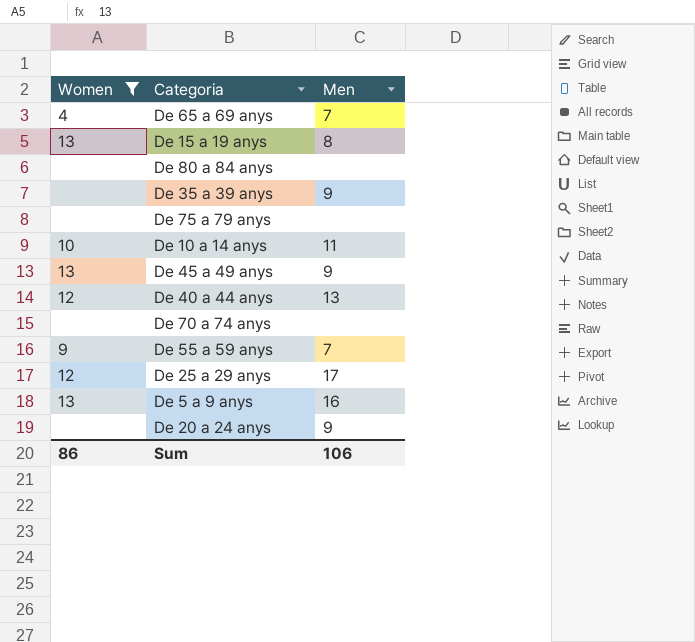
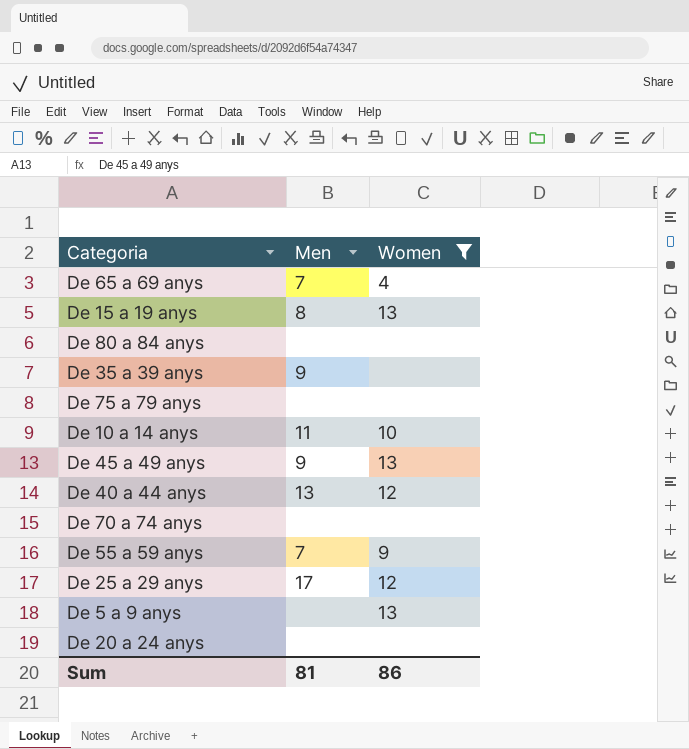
column Women | position: 1 -> 3
De 5 a 9 anys | Men: 16 -> none
De 20 a 24 anys | Men: 9 -> none
Sum | Men: 106 -> 81

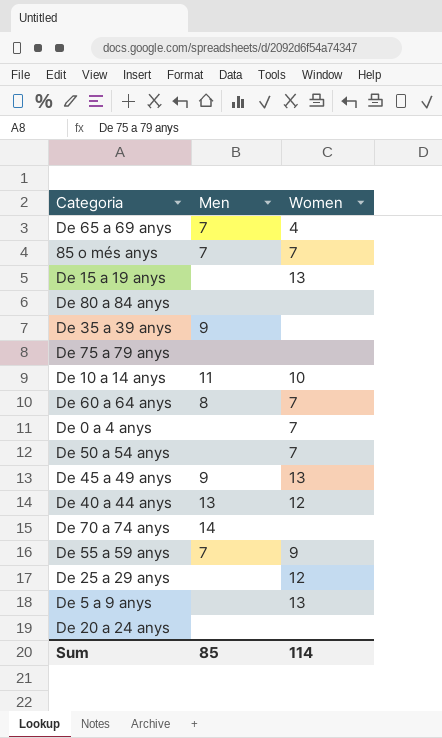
filter: Women != 7 -> none
De 15 a 19 anys | Men: 8 -> none
De 70 a 74 anys | Men: none -> 14
De 25 a 29 anys | Men: 17 -> none
Sum | Men: 81 -> 85
Sum | Women: 86 -> 114

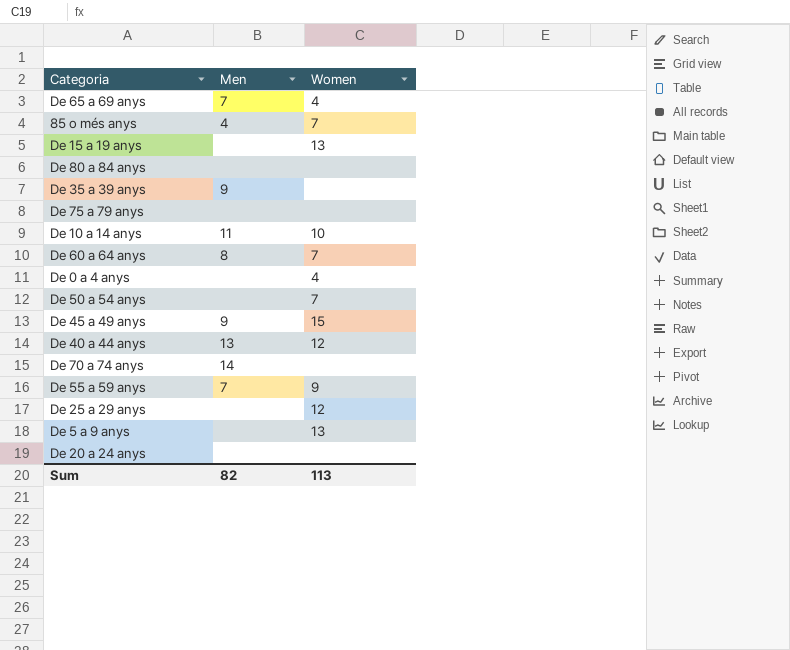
85 o més anys | Men: 7 -> 4
De 0 a 4 anys | Women: 7 -> 4
De 45 a 49 anys | Women: 13 -> 15
Sum | Men: 85 -> 82
Sum | Women: 114 -> 113

